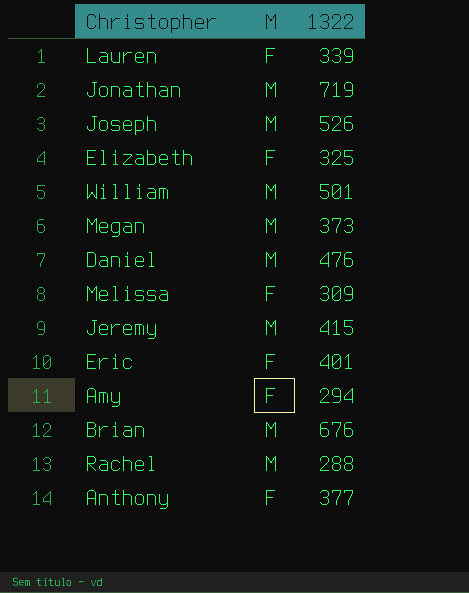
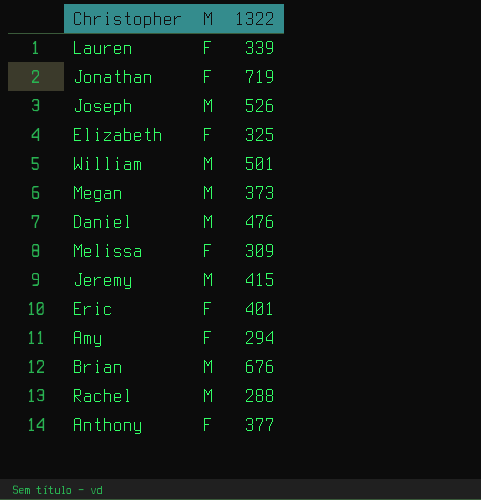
Jonathan | M: M -> F

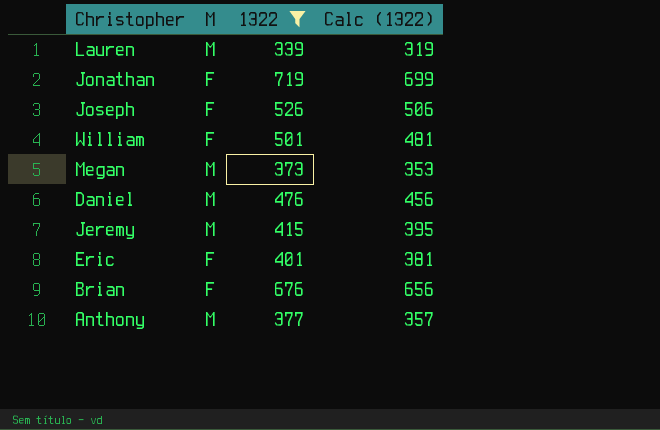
filter: none -> 1322 >= 339
column Calc (1322) | formula: none -> [1322] - 20
Lauren | M: F -> M
Joseph | M: M -> F
William | M: M -> F
Brian | M: M -> F
Anthony | M: F -> M

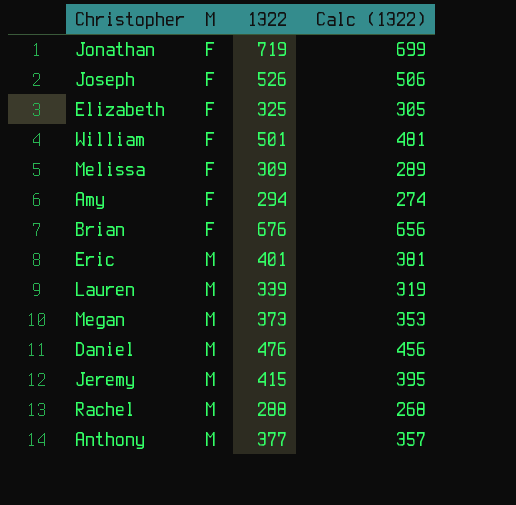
filter: 1322 >= 339 -> none
row order: none -> M ascending
Eric | M: F -> M

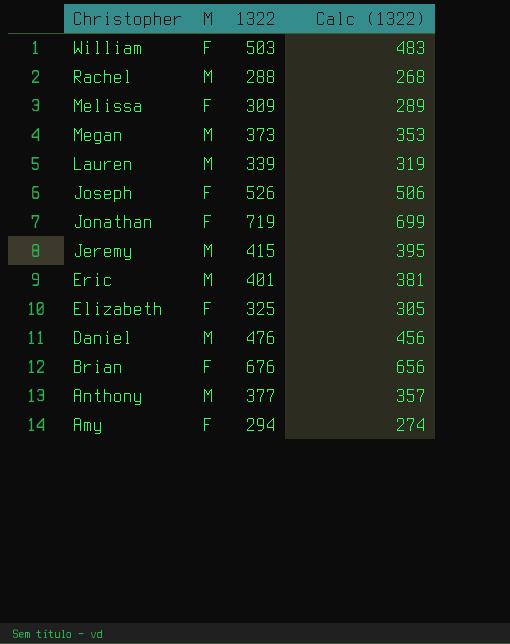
row order: M ascending -> Christopher descending
William | 1322: 501 -> 503
William | Calc (1322): 481 -> 483

